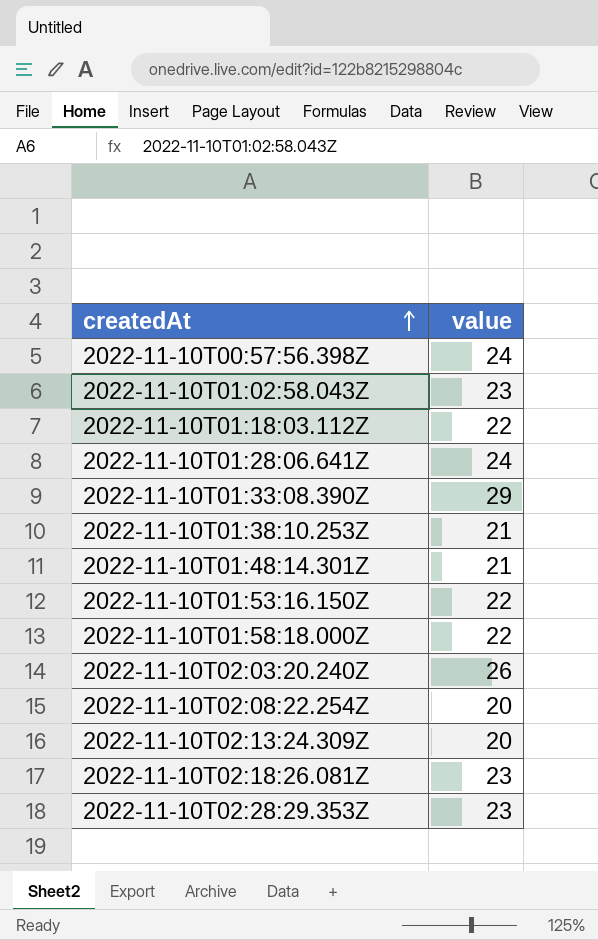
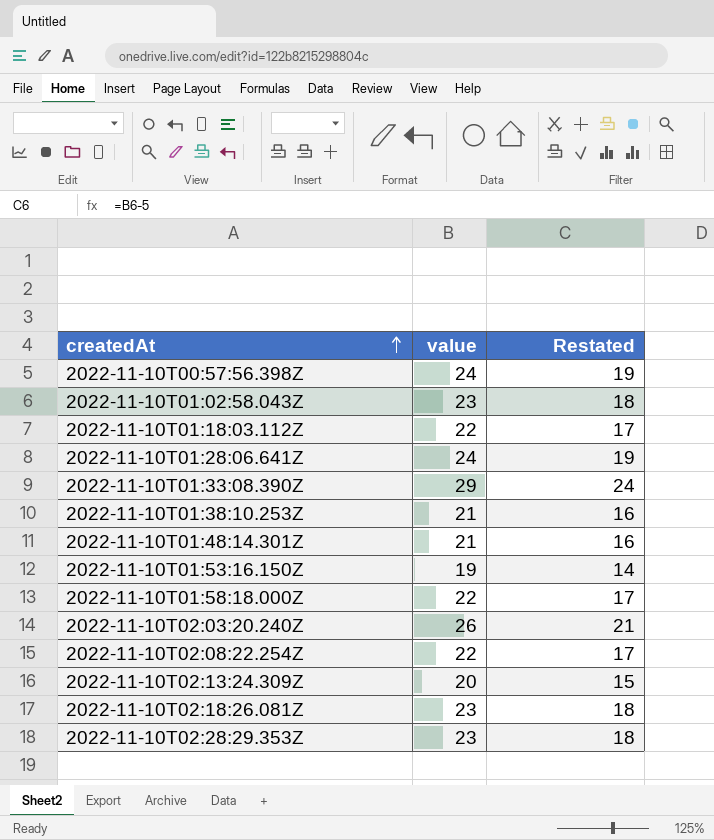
column Restated | formula: none -> [value] - 5
2022-11-10T01:53:16.150Z | value: 22 -> 19
2022-11-10T02:08:22.254Z | value: 20 -> 22

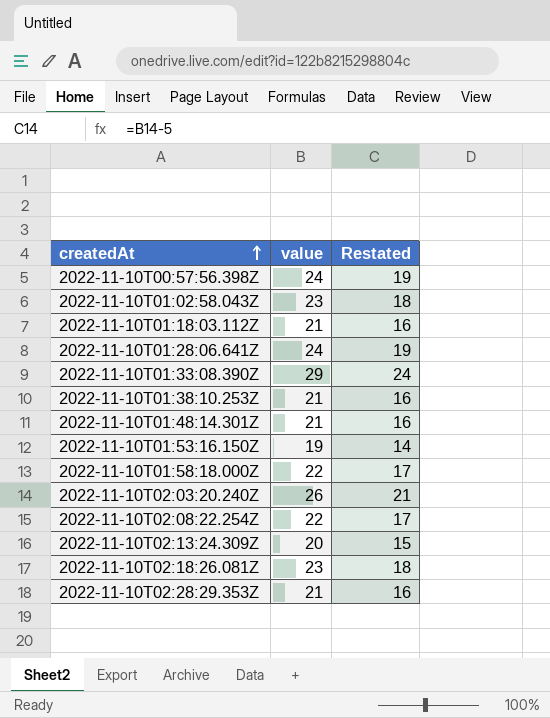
2022-11-10T01:18:03.112Z | value: 22 -> 21
2022-11-10T01:18:03.112Z | Restated: 17 -> 16
2022-11-10T02:28:29.353Z | value: 23 -> 21
2022-11-10T02:28:29.353Z | Restated: 18 -> 16

